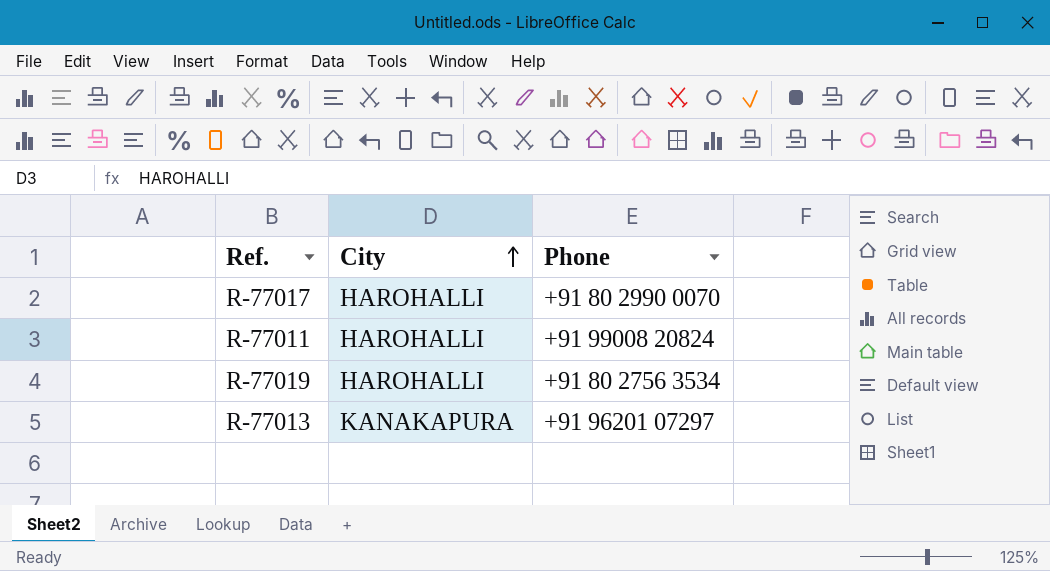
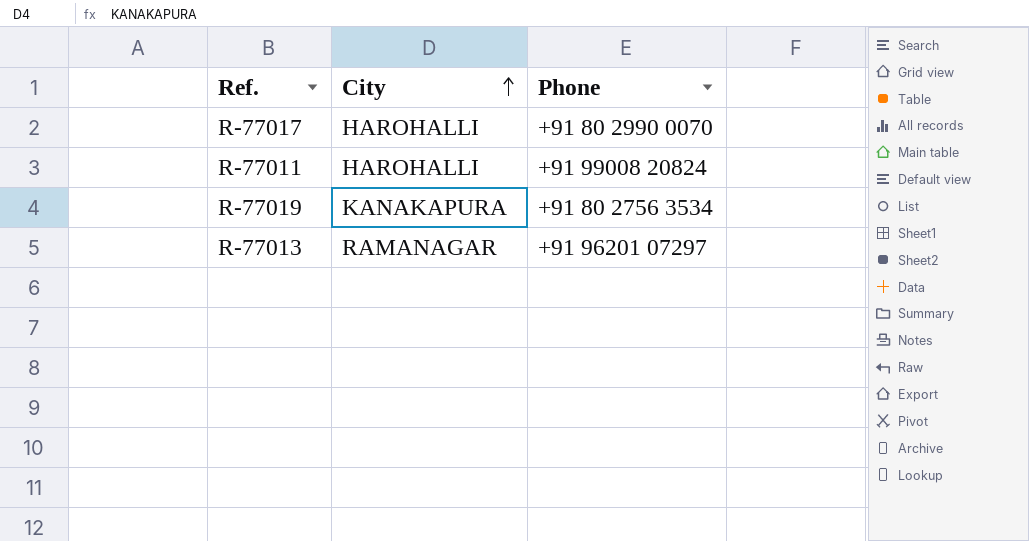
R-77019 | City: HAROHALLI -> KANAKAPURA
R-77013 | City: KANAKAPURA -> RAMANAGAR

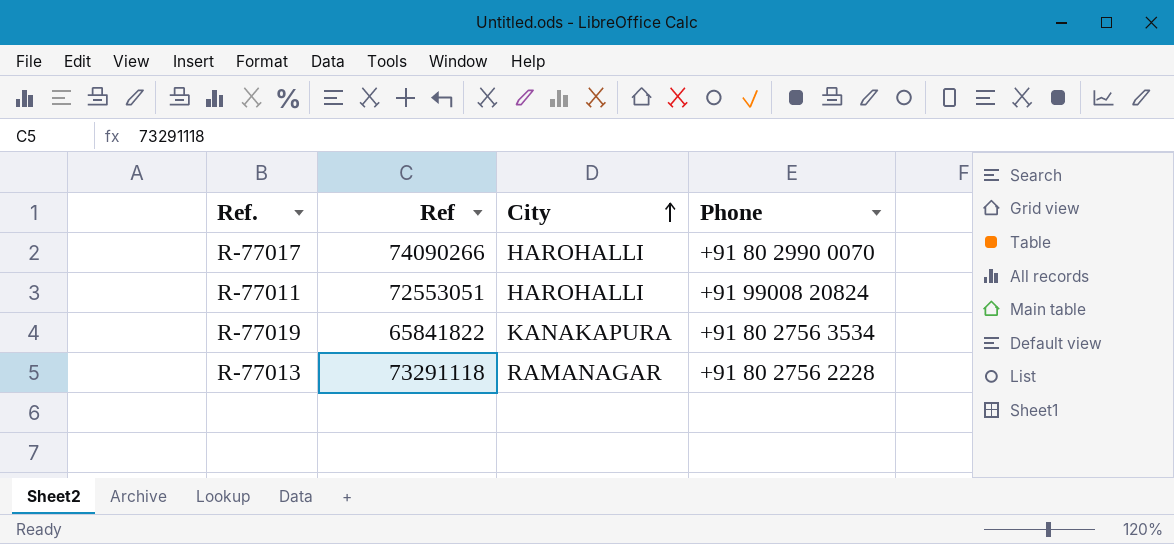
column Ref | position: none -> 2
R-77013 | Phone: +91 96201 07297 -> +91 80 2756 2228

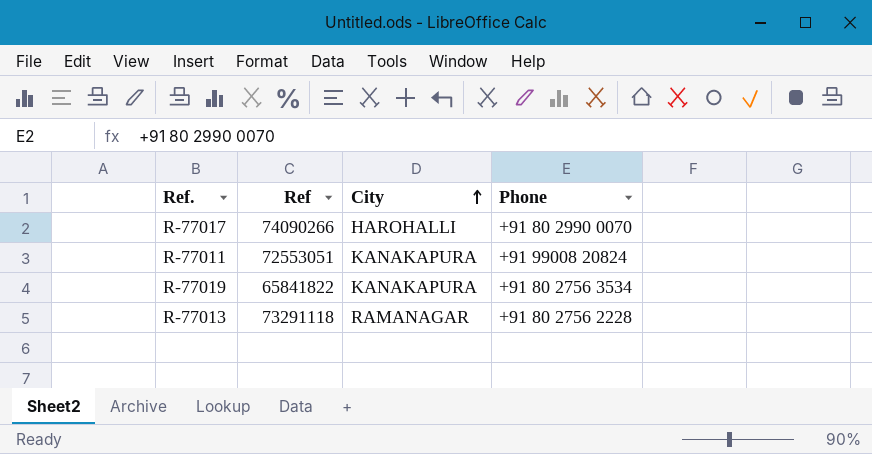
R-77011 | City: HAROHALLI -> KANAKAPURA

